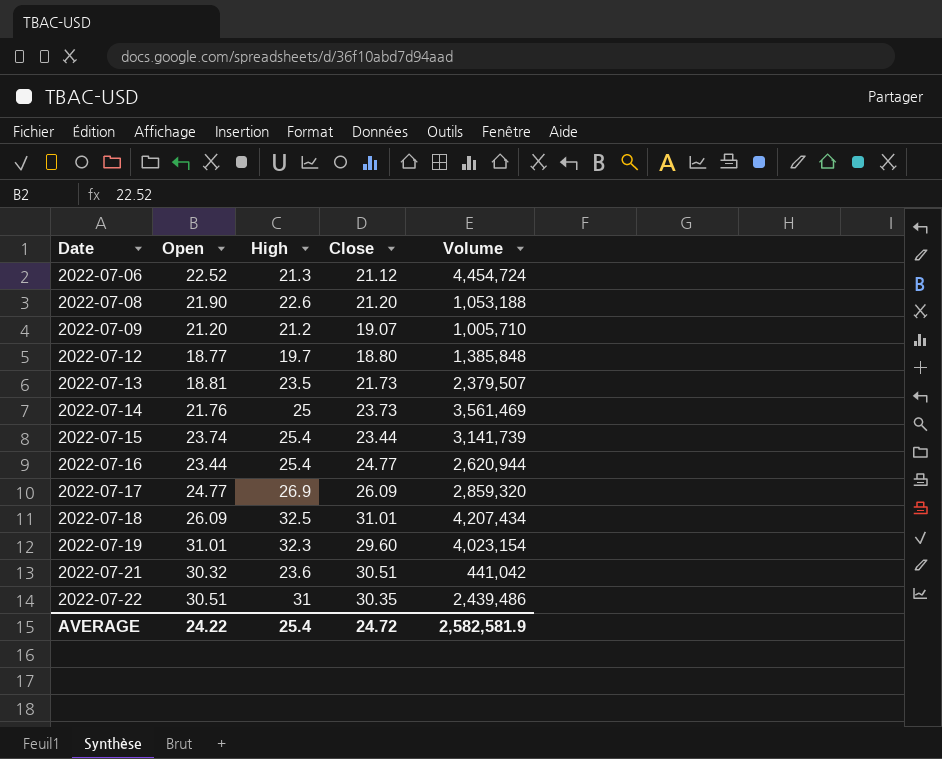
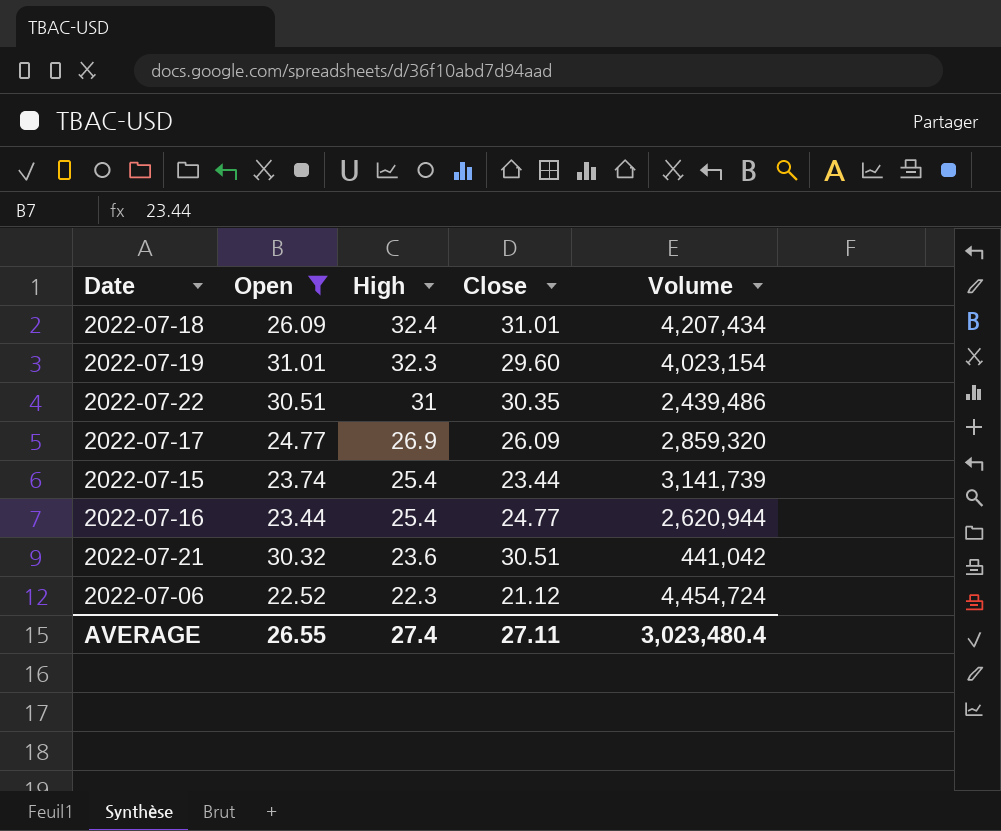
filter: none -> Open >= 22.52
row order: Date ascending -> High descending
2022-07-18 | High: 32.5 -> 32.4
2022-07-06 | High: 21.3 -> 22.3
AVERAGE | Open: 24.22 -> 26.55
AVERAGE | High: 25.4 -> 27.4
AVERAGE | Close: 24.72 -> 27.11
AVERAGE | Volume: 2,582,581.9 -> 3,023,480.4

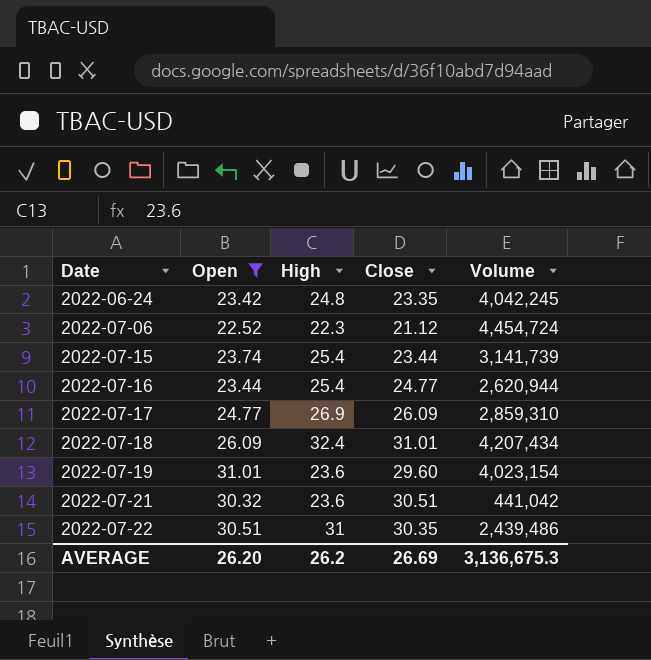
row order: High descending -> Date ascending
row 2022-06-24: none -> 23.42 | 24.8 | 23.35 | 4,042,245
2022-07-17 | Volume: 2,859,320 -> 2,859,310
2022-07-19 | High: 32.3 -> 23.6
AVERAGE | Open: 26.55 -> 26.20
AVERAGE | High: 27.4 -> 26.2
AVERAGE | Close: 27.11 -> 26.69
AVERAGE | Volume: 3,023,480.4 -> 3,136,675.3

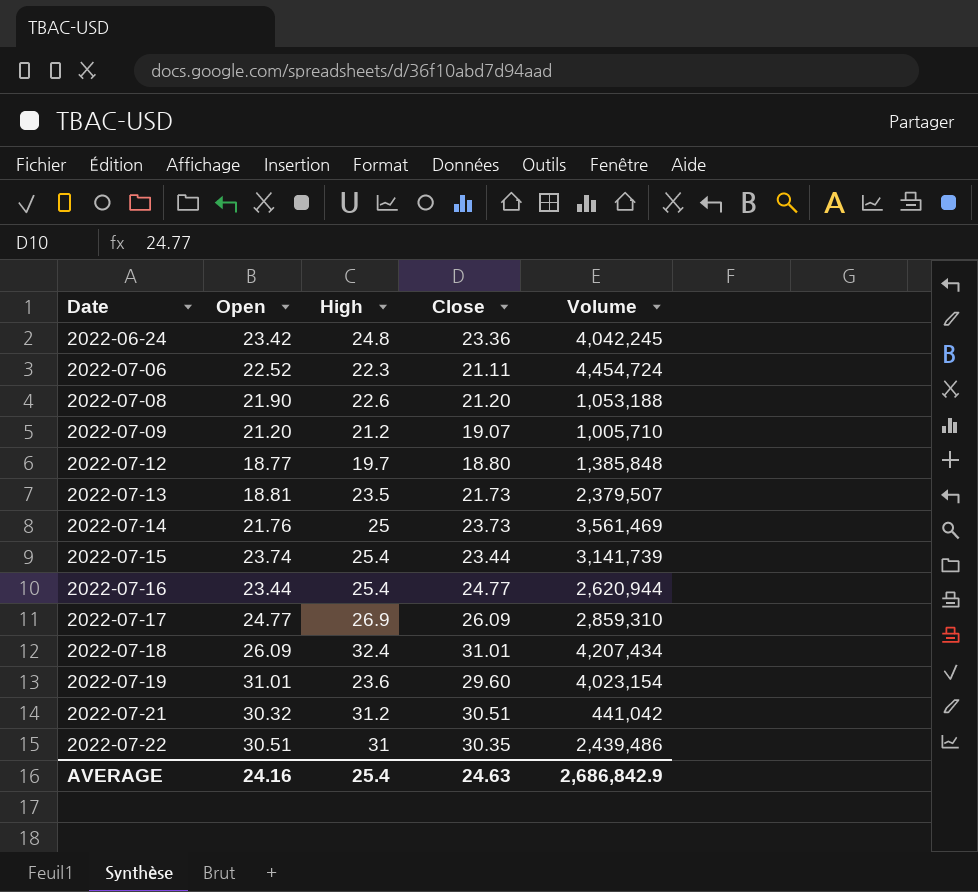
filter: Open >= 22.52 -> none
2022-06-24 | Close: 23.35 -> 23.36
2022-07-06 | Close: 21.12 -> 21.11
2022-07-21 | High: 23.6 -> 31.2
AVERAGE | Open: 26.20 -> 24.16
AVERAGE | High: 26.2 -> 25.4
AVERAGE | Close: 26.69 -> 24.63
AVERAGE | Volume: 3,136,675.3 -> 2,686,842.9

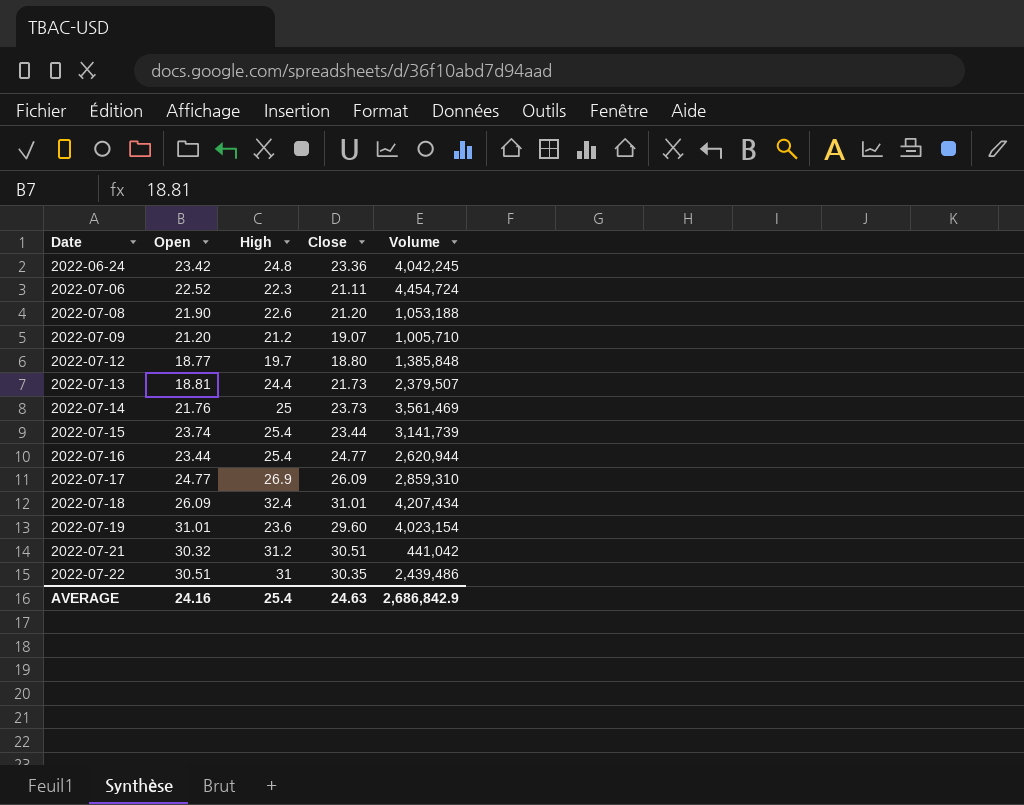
2022-07-13 | High: 23.5 -> 24.4

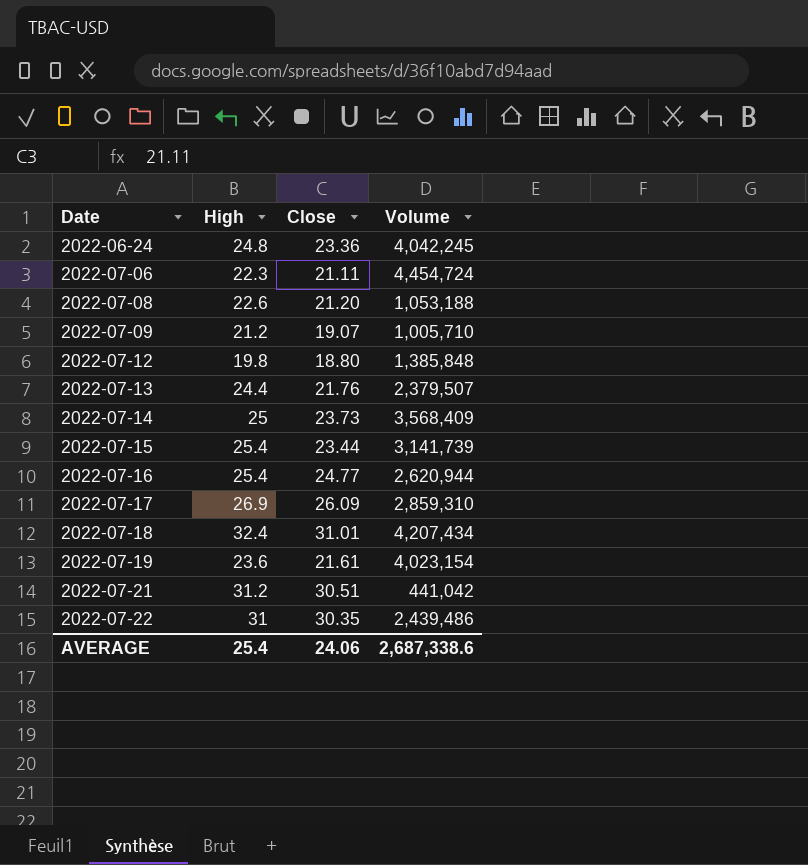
column Open | position: 2 -> none
2022-07-12 | High: 19.7 -> 19.8
2022-07-13 | Close: 21.73 -> 21.76
2022-07-14 | Volume: 3,561,469 -> 3,568,409
2022-07-19 | Close: 29.60 -> 21.61
AVERAGE | Close: 24.63 -> 24.06
AVERAGE | Volume: 2,686,842.9 -> 2,687,338.6

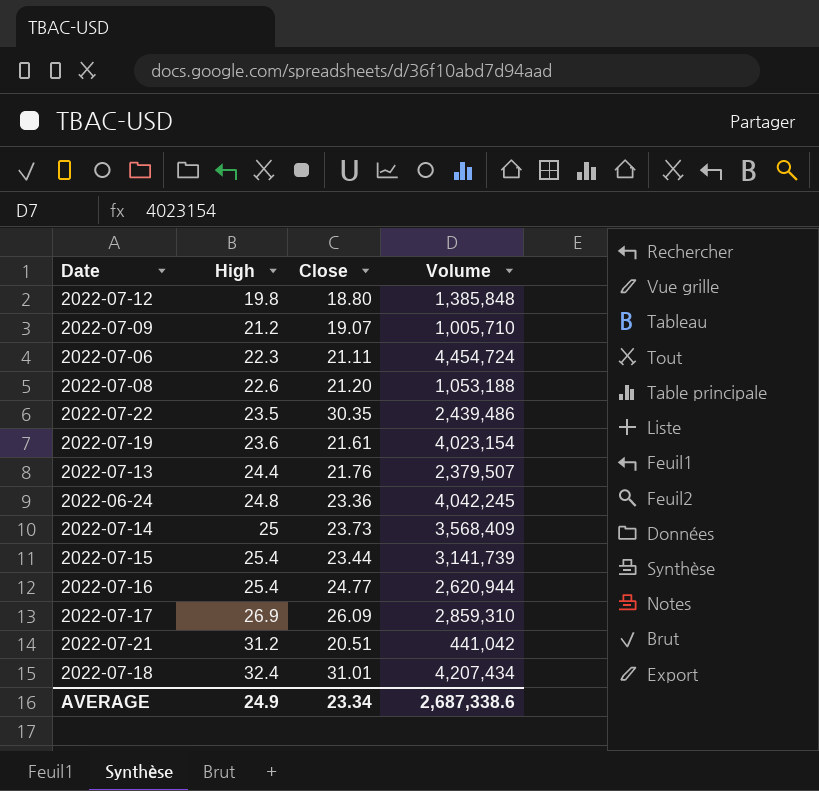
row order: Date ascending -> High ascending
2022-07-22 | High: 31 -> 23.5
2022-07-21 | Close: 30.51 -> 20.51
AVERAGE | High: 25.4 -> 24.9
AVERAGE | Close: 24.06 -> 23.34

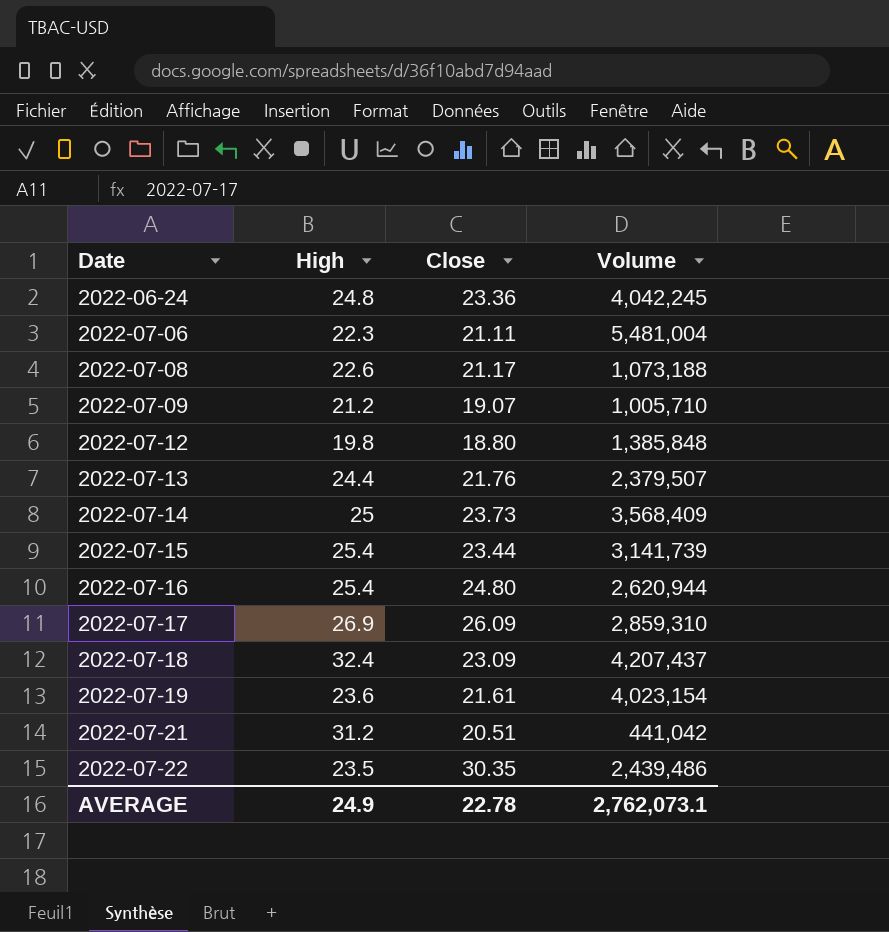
row order: High ascending -> Date ascending
2022-07-06 | Volume: 4,454,724 -> 5,481,004
2022-07-08 | Close: 21.20 -> 21.17
2022-07-08 | Volume: 1,053,188 -> 1,073,188
2022-07-16 | Close: 24.77 -> 24.80
2022-07-18 | Close: 31.01 -> 23.09
2022-07-18 | Volume: 4,207,434 -> 4,207,437
AVERAGE | Close: 23.34 -> 22.78
AVERAGE | Volume: 2,687,338.6 -> 2,762,073.1

